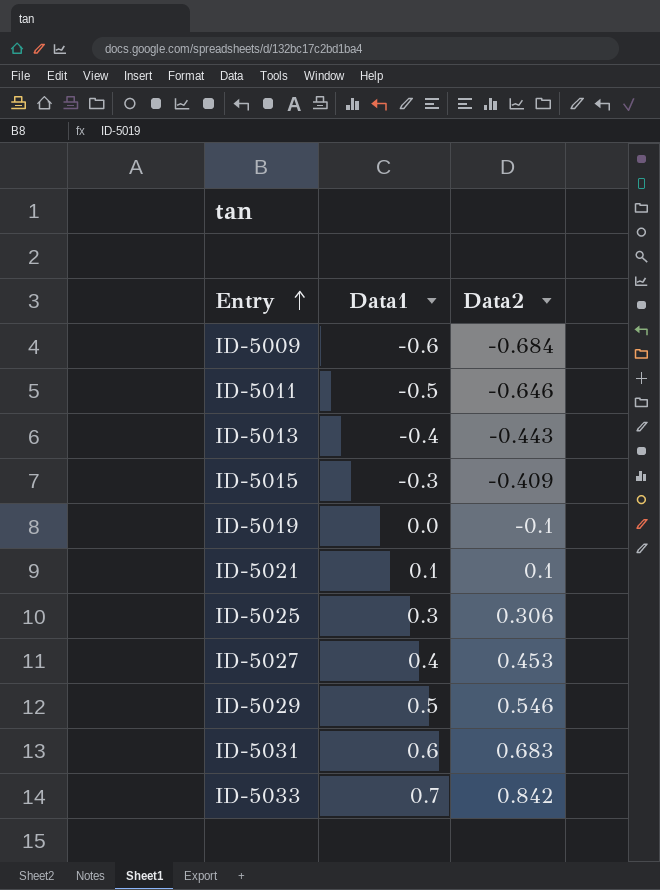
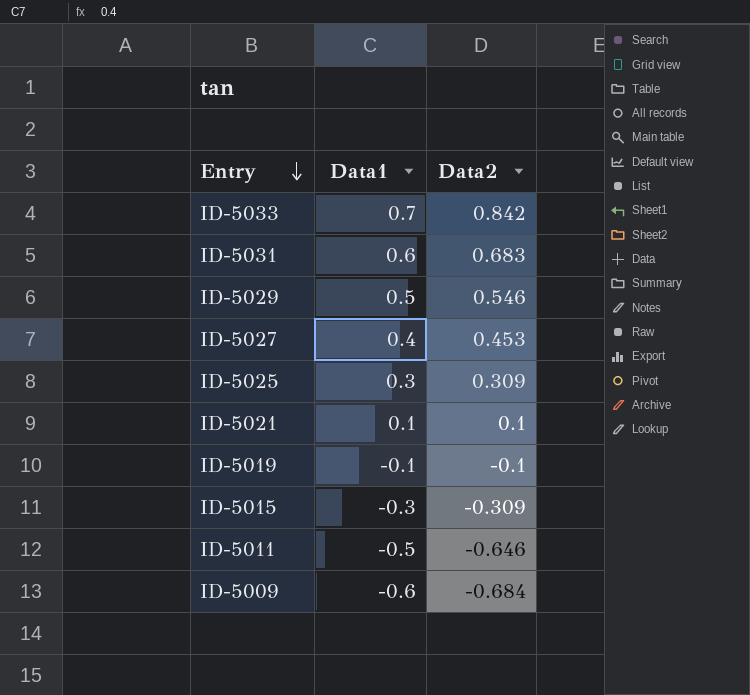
row order: Entry ascending -> Entry descending
row ID-5013: -0.4 | -0.443 -> none
ID-5025 | Data2: 0.306 -> 0.309
ID-5019 | Data1: 0.0 -> -0.1
ID-5015 | Data2: -0.409 -> -0.309

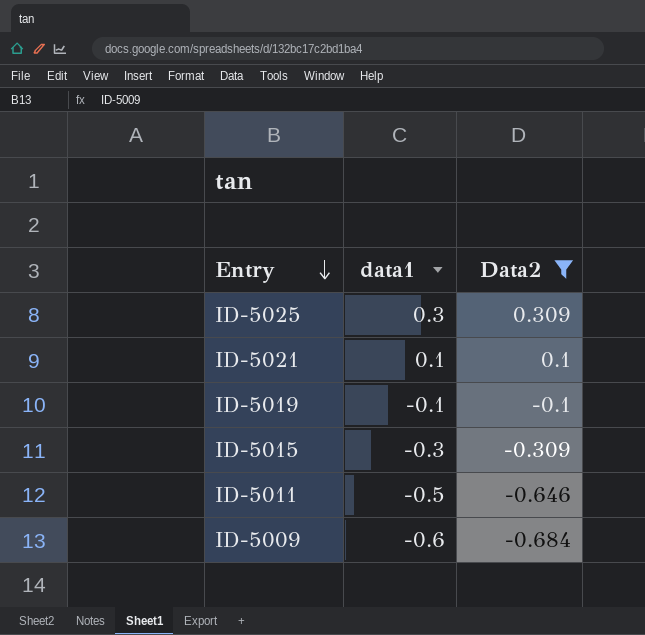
filter: none -> Data2 <= 0.309
column name: Data1 -> data1

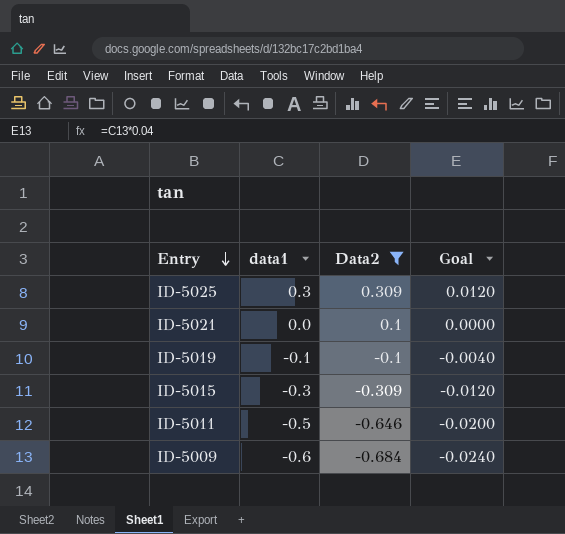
column Goal | formula: none -> [data1] * 0.04
ID-5021 | data1: 0.1 -> 0.0

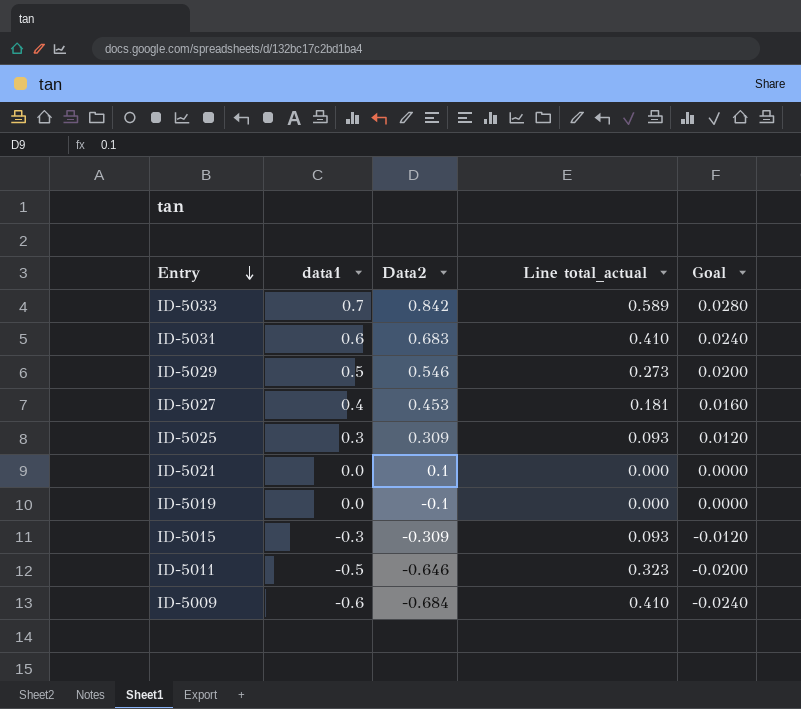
filter: Data2 <= 0.309 -> none
column Line total_actual | formula: none -> [data1] * [Data2]
ID-5019 | data1: -0.1 -> 0.0
ID-5019 | Goal: -0.0040 -> 0.0000

